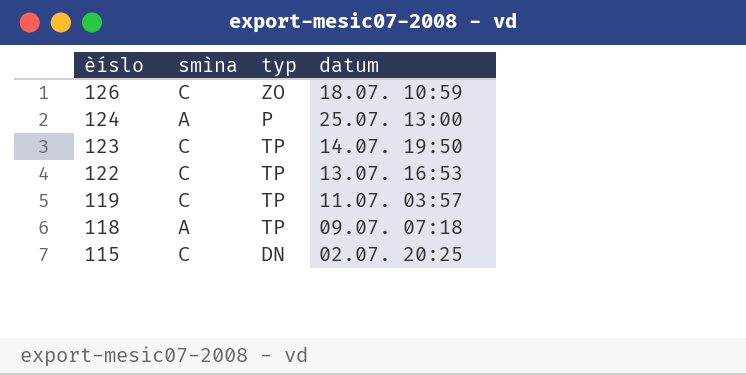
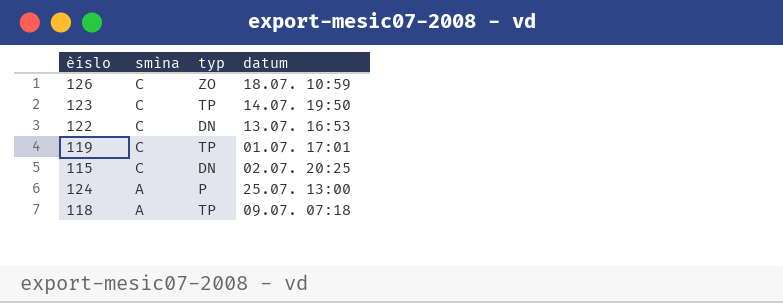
row order: èíslo descending -> smìna descending
122 | typ: TP -> DN
119 | datum: 11.07. 03:57 -> 01.07. 17:01

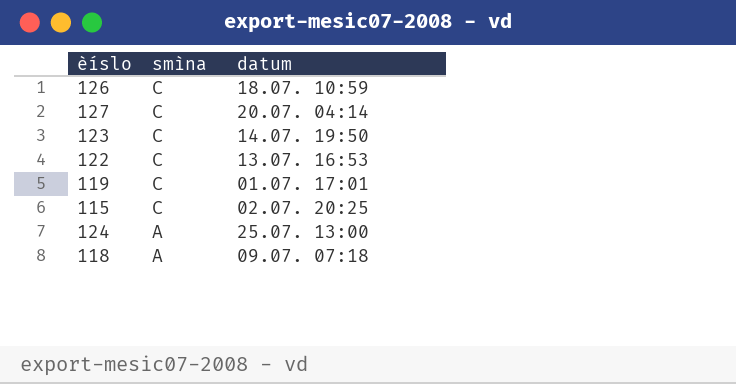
column typ | position: 3 -> none
row 127: none -> C | 20.07. 04:14

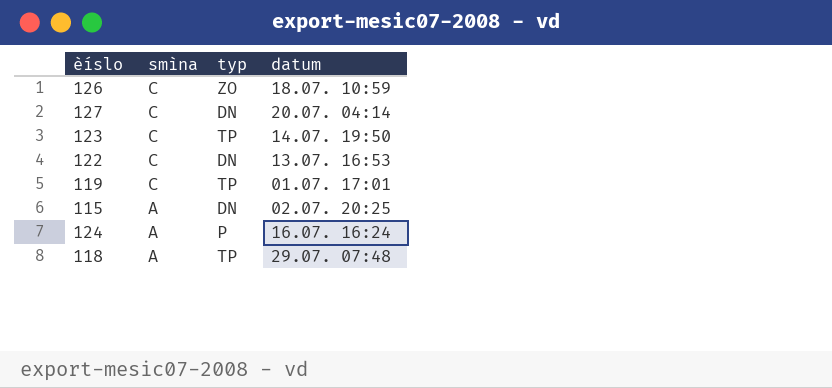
column typ | position: none -> 3
115 | smìna: C -> A
124 | datum: 25.07. 13:00 -> 16.07. 16:24
118 | datum: 09.07. 07:18 -> 29.07. 07:48

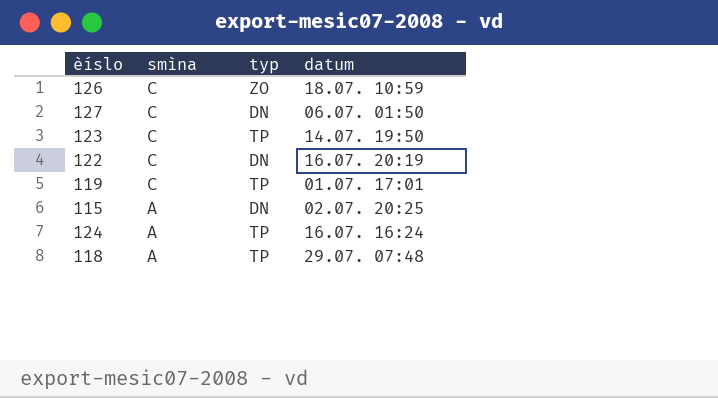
127 | datum: 20.07. 04:14 -> 06.07. 01:50
122 | datum: 13.07. 16:53 -> 16.07. 20:19
124 | typ: P -> TP

